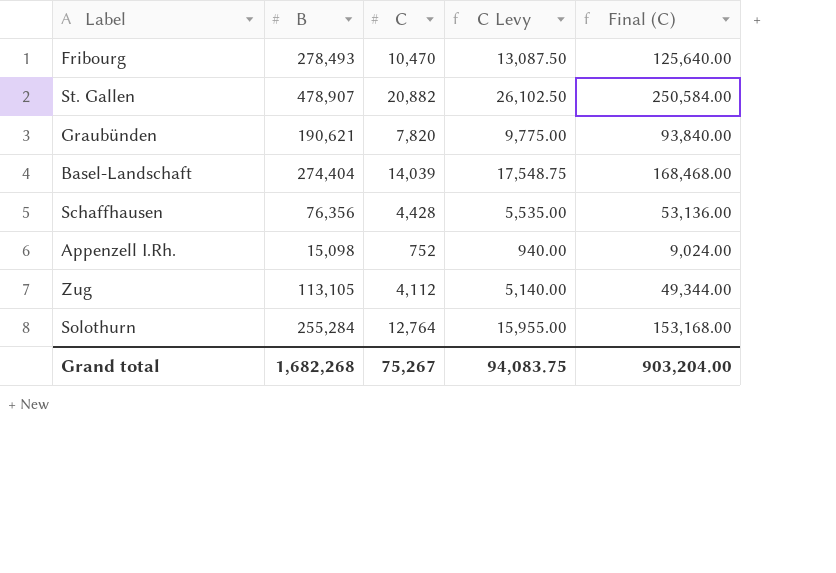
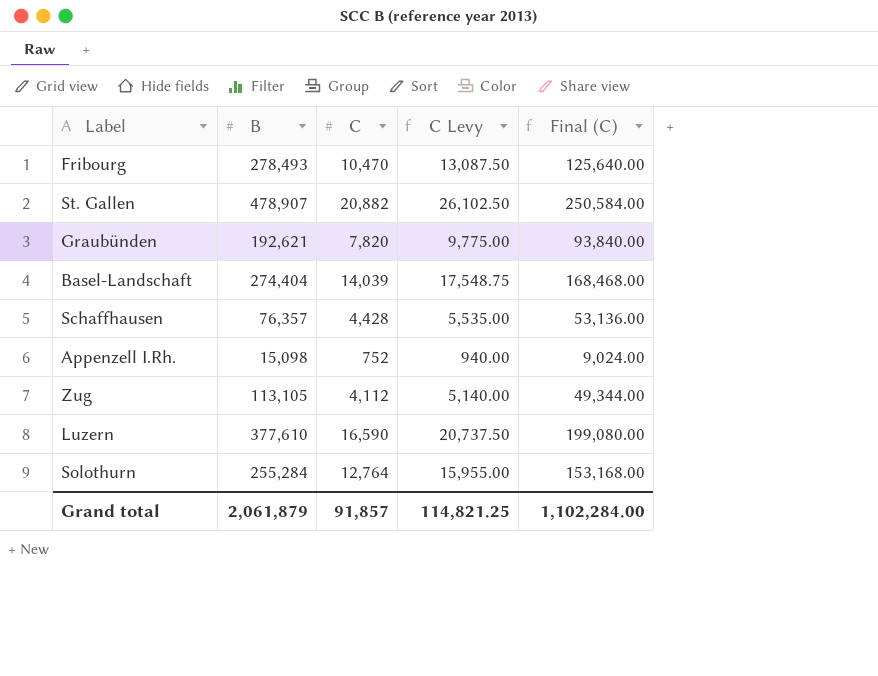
Graubünden | B: 190,621 -> 192,621
Schaffhausen | B: 76,356 -> 76,357
row Luzern: none -> 377,610 | 16,590 | 20,737.50 | 199,080.00
Grand total | B: 1,682,268 -> 2,061,879
Grand total | C: 75,267 -> 91,857
Grand total | C Levy: 94,083.75 -> 114,821.25
Grand total | Final (C): 903,204.00 -> 1,102,284.00

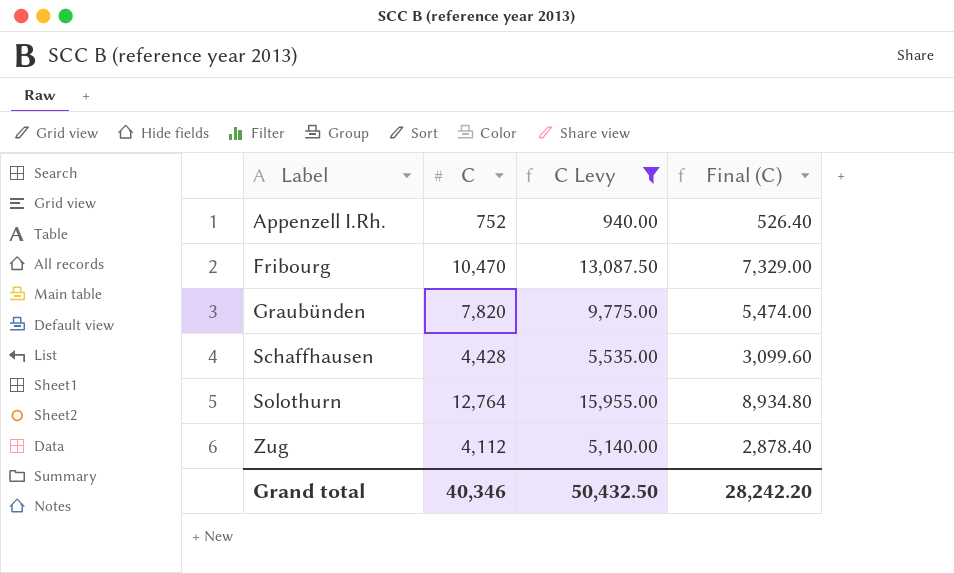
filter: none -> C Levy <= 15,955.00
row order: none -> Label ascending
column B | position: 2 -> none
column Final (C) | formula: [C] * 12 -> [C] * 0.7
Grand total | C: 91,857 -> 40,346
Grand total | C Levy: 114,821.25 -> 50,432.50
Grand total | Final (C): 1,102,284.00 -> 28,242.20

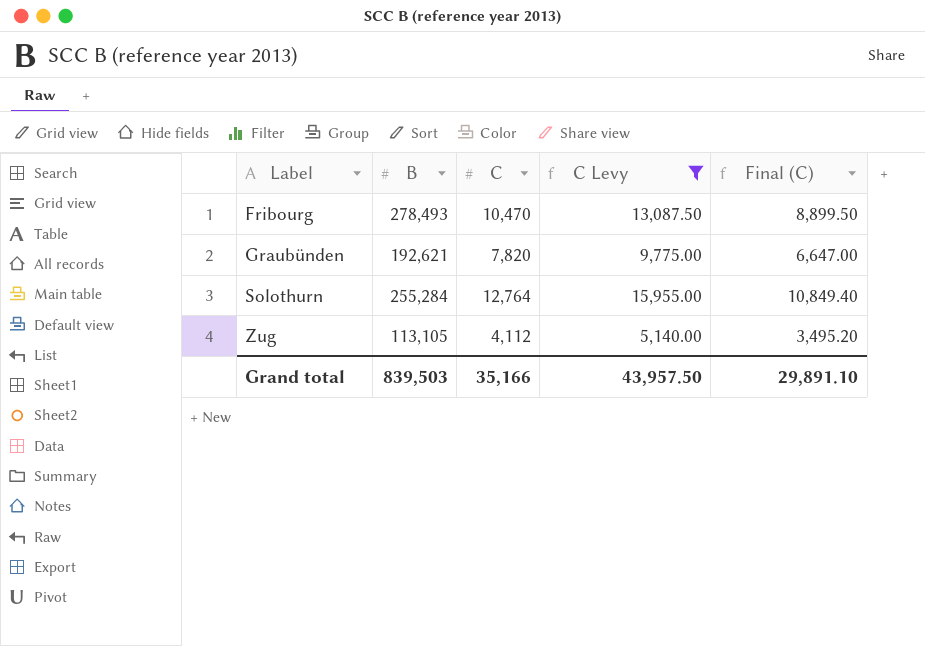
column B | position: none -> 2
column Final (C) | formula: [C] * 0.7 -> [C] * 0.85
row Appenzell I.Rh.: 752 | 940.00 | 526.40 -> none
row Schaffhausen: 4,428 | 5,535.00 | 3,099.60 -> none
Grand total | C: 40,346 -> 35,166
Grand total | C Levy: 50,432.50 -> 43,957.50
Grand total | Final (C): 28,242.20 -> 29,891.10

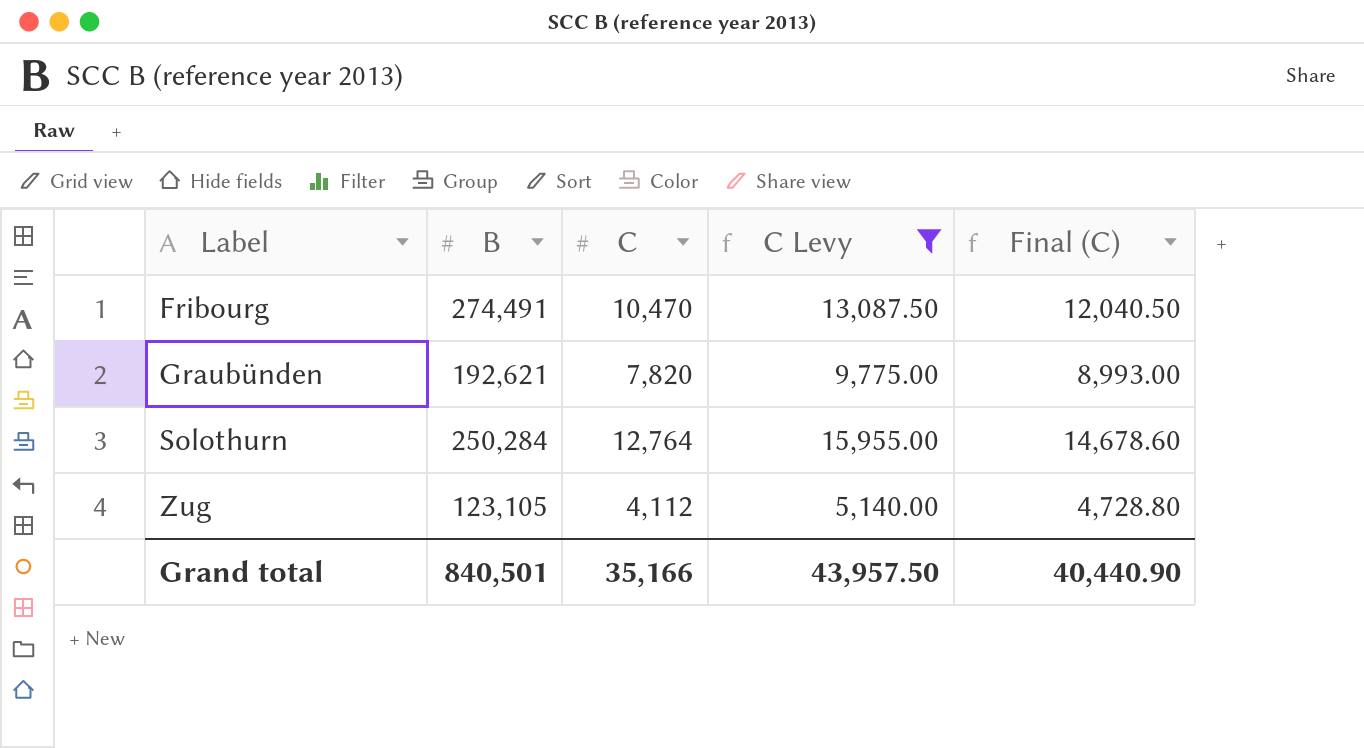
column Final (C) | formula: [C] * 0.85 -> [C] * 1.15
Fribourg | B: 278,493 -> 274,491
Solothurn | B: 255,284 -> 250,284
Zug | B: 113,105 -> 123,105
Grand total | B: 839,503 -> 840,501
Grand total | Final (C): 29,891.10 -> 40,440.90

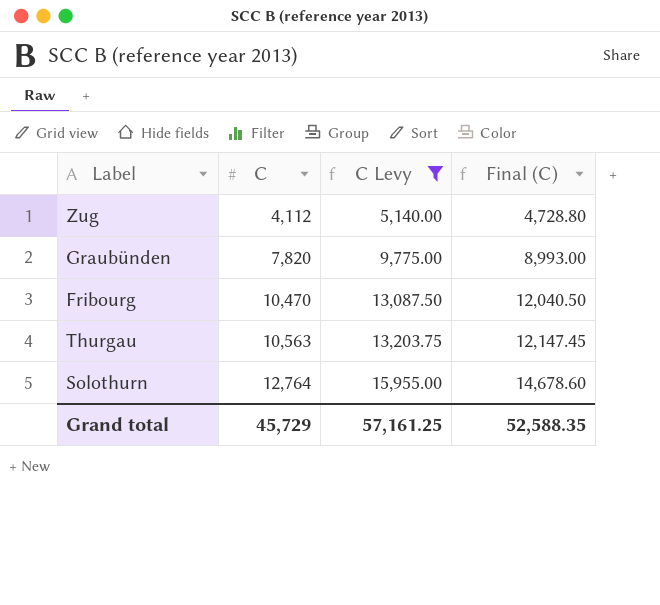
row order: Label ascending -> C ascending
column B | position: 2 -> none
row Thurgau: none -> 10,563 | 13,203.75 | 12,147.45
Grand total | C: 35,166 -> 45,729
Grand total | C Levy: 43,957.50 -> 57,161.25
Grand total | Final (C): 40,440.90 -> 52,588.35

